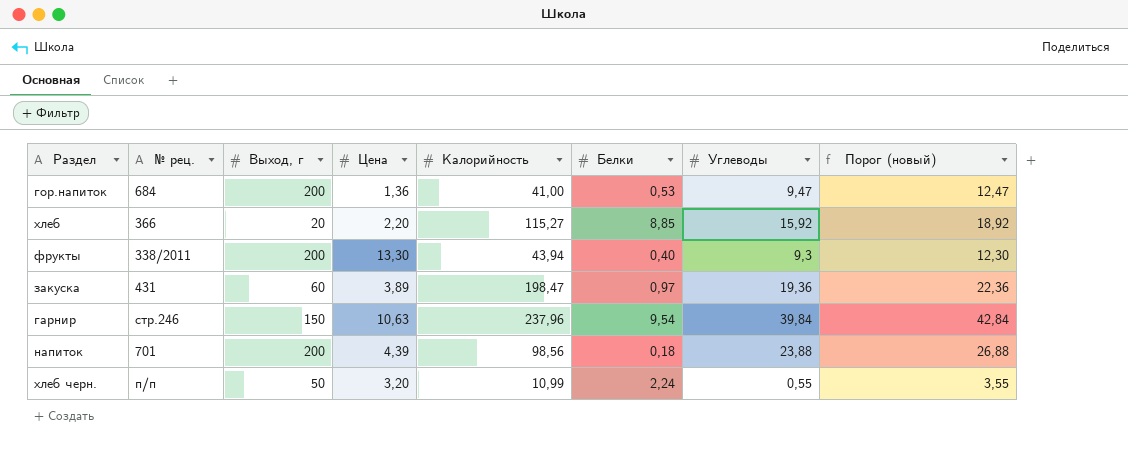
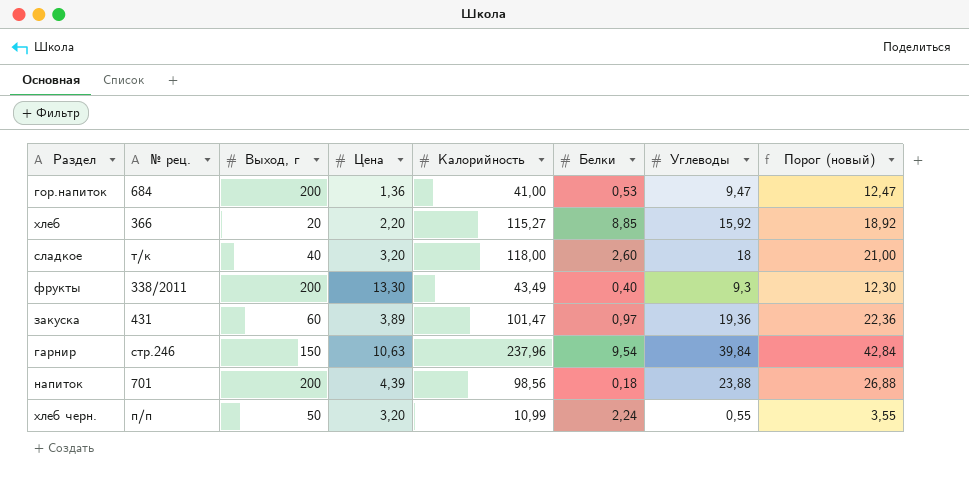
row сладкое: none -> т/к | 40 | 3,20 | 118,00 | 2,60 | 18 | 21,00
фрукты | Калорийность: 43,94 -> 43,49
закуска | Калорийность: 198,47 -> 101,47

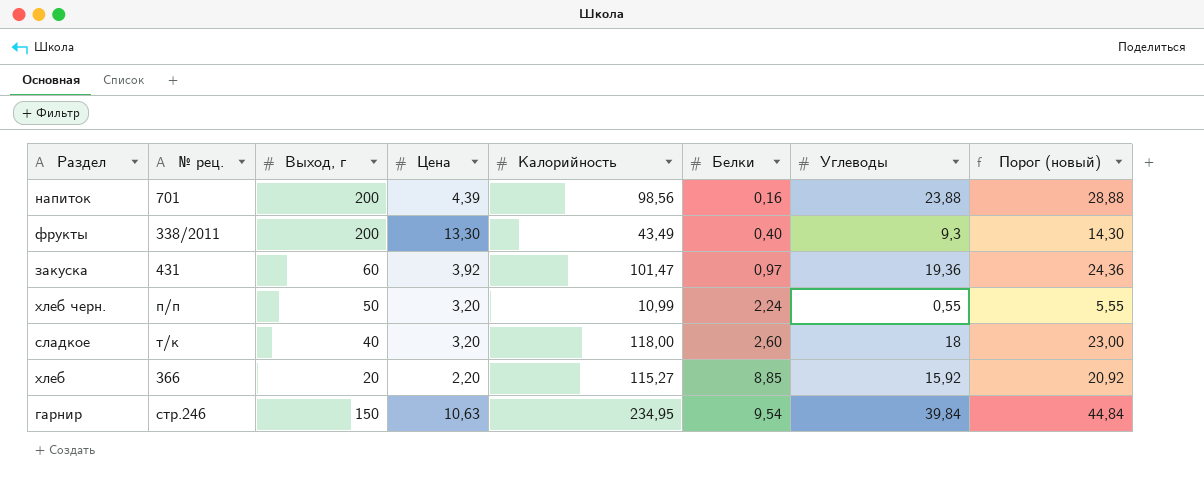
row order: none -> Белки ascending
column Порог (новый) | formula: [Углеводы] + 3 -> [Углеводы] + 5
row гор.напиток: 684 | 200 | 1,36 | 41,00 | 0,53 | 9,47 | 12,47 -> none
напиток | Белки: 0,18 -> 0,16
закуска | Цена: 3,89 -> 3,92
гарнир | Калорийность: 237,96 -> 234,95

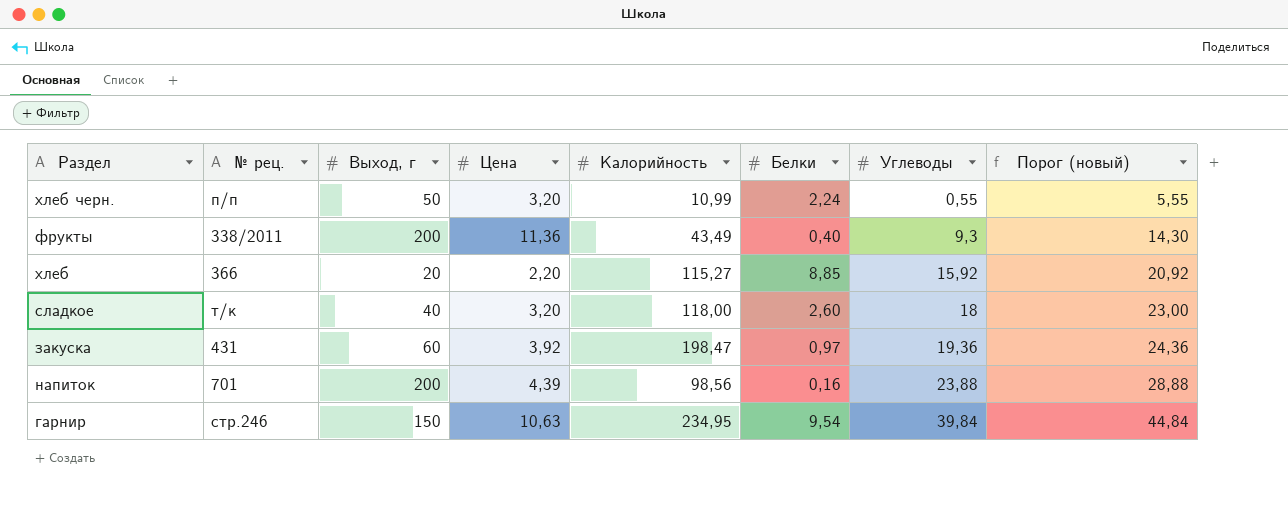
row order: Белки ascending -> Углеводы ascending
фрукты | Цена: 13,30 -> 11,36
закуска | Калорийность: 101,47 -> 198,47

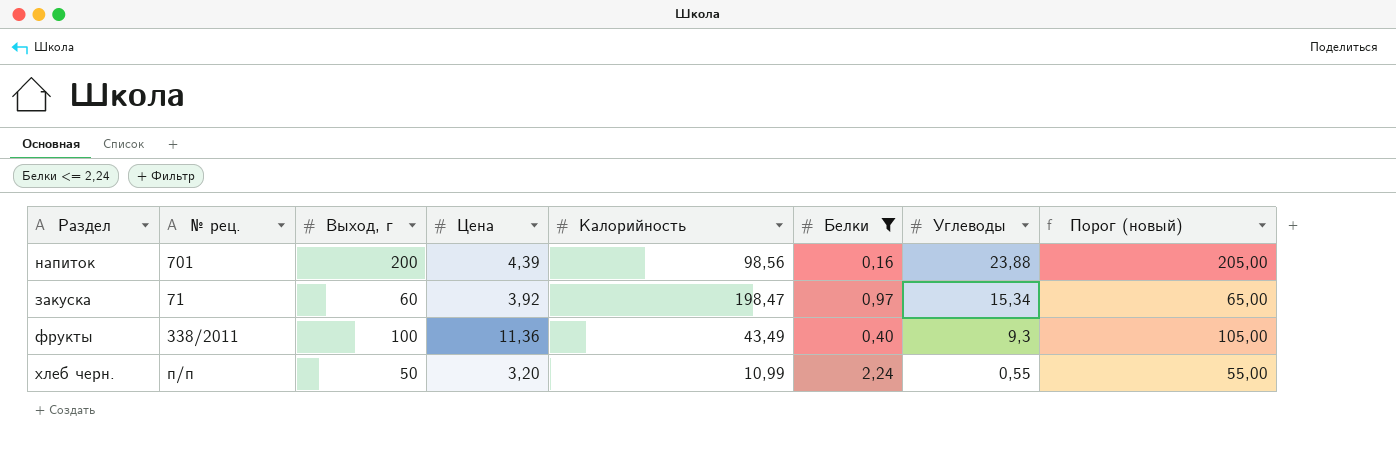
filter: none -> Белки <= 2,24
row order: Углеводы ascending -> Углеводы descending
column Порог (новый) | formula: [Углеводы] + 5 -> [Выход, г] + 5
закуска | № рец.: 431 -> 71
закуска | Углеводы: 19,36 -> 15,34
фрукты | Выход, г: 200 -> 100

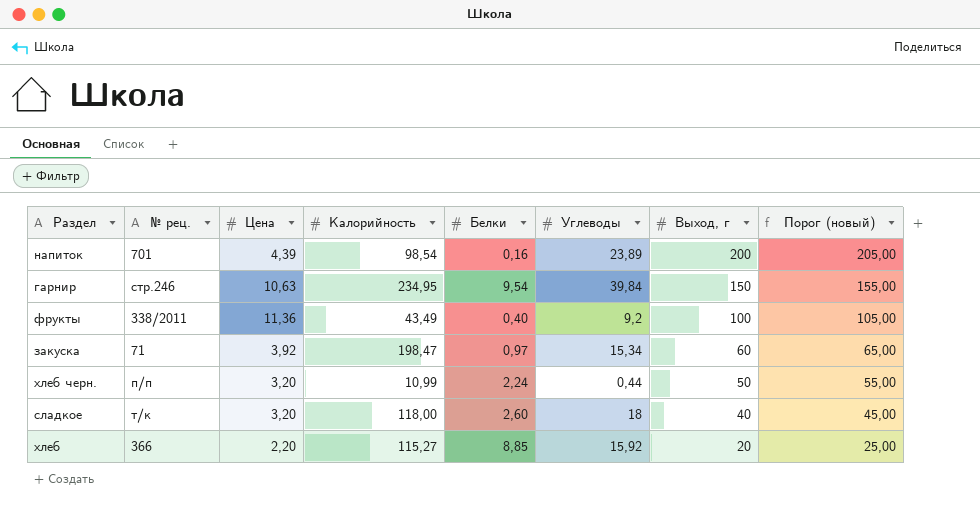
filter: Белки <= 2,24 -> none
row order: Углеводы descending -> Выход, г descending
column Выход, г | position: 3 -> 7
напиток | Калорийность: 98,56 -> 98,54
напиток | Углеводы: 23,88 -> 23,89
фрукты | Углеводы: 9,3 -> 9,2
хлеб черн. | Углеводы: 0,55 -> 0,44

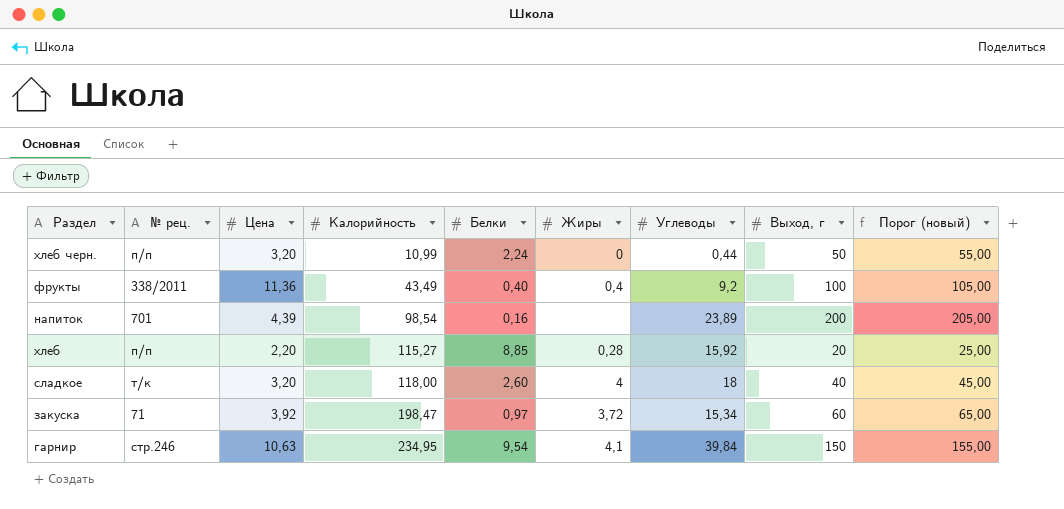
row order: Выход, г descending -> Калорийность ascending
column Жиры | position: none -> 6
хлеб | № рец.: 366 -> п/п

